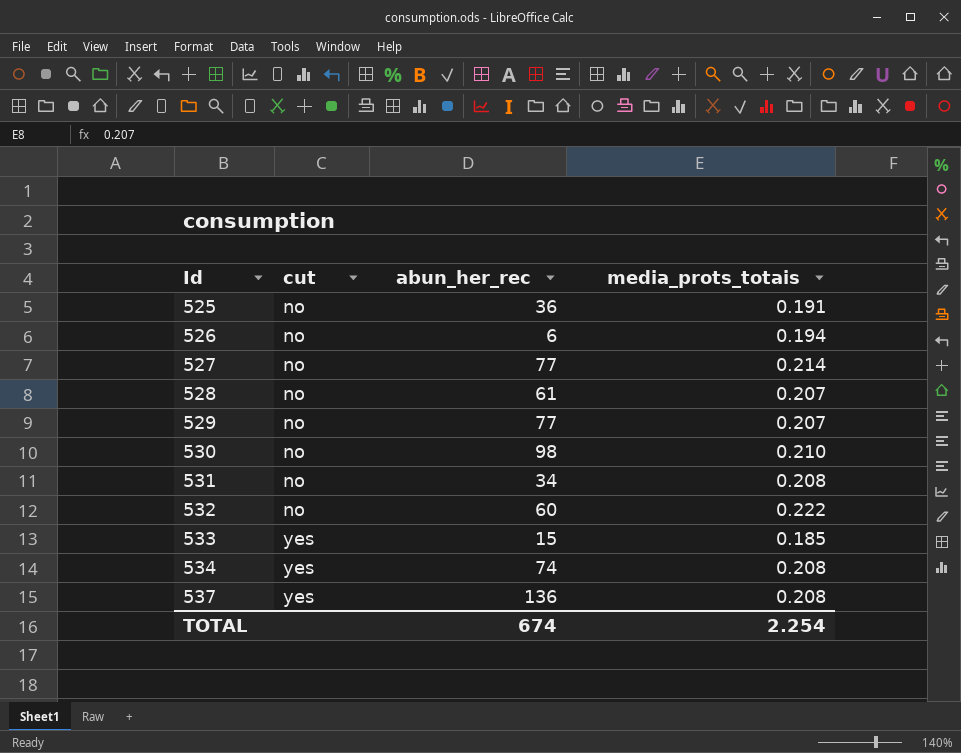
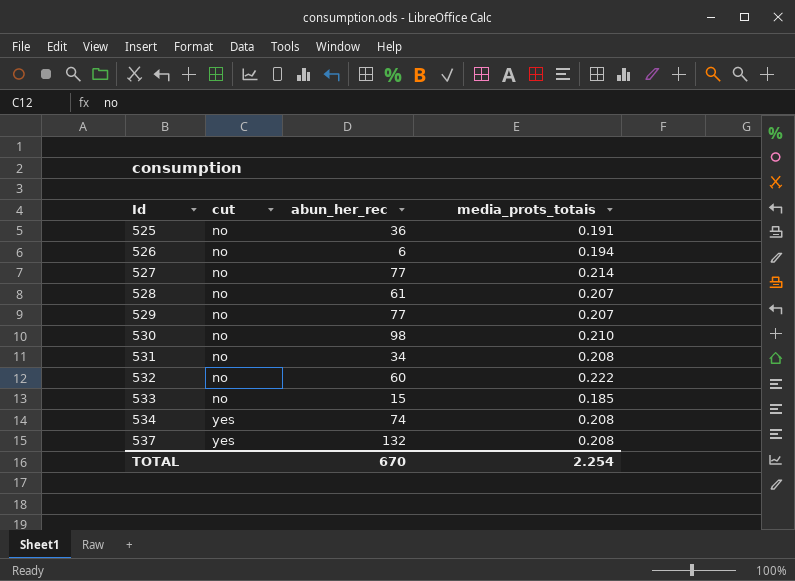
533 | cut: yes -> no
537 | abun_her_rec: 136 -> 132
TOTAL | abun_her_rec: 674 -> 670

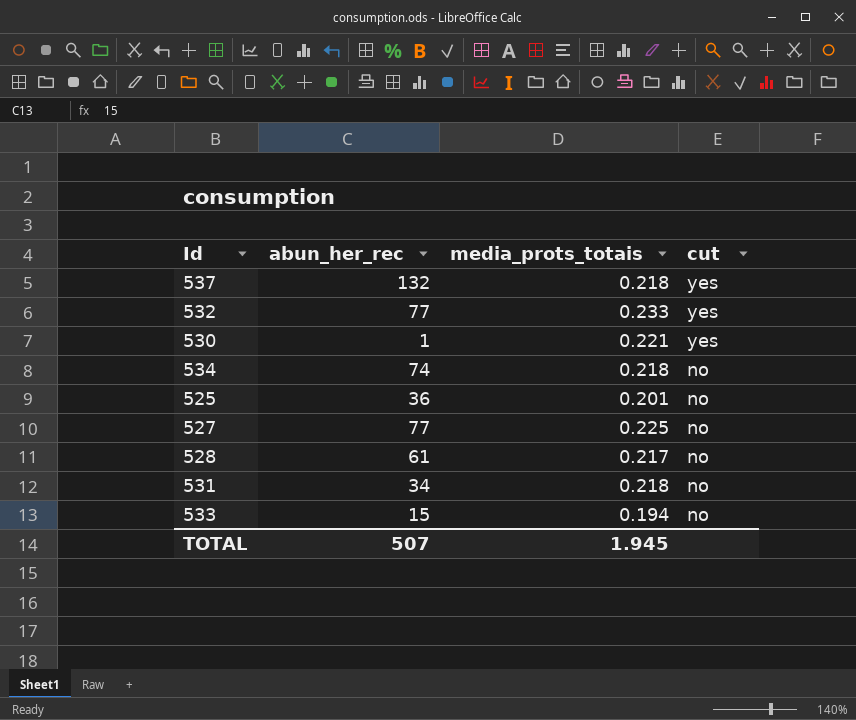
row order: Id ascending -> cut descending
column cut | position: 2 -> 4
row 526: no | 6 | 0.194 -> none
row 529: no | 77 | 0.207 -> none
537 | media_prots_totais: 0.208 -> 0.218
532 | abun_her_rec: 60 -> 77
532 | media_prots_totais: 0.222 -> 0.233
532 | cut: no -> yes
530 | abun_her_rec: 98 -> 1
530 | media_prots_totais: 0.210 -> 0.221
530 | cut: no -> yes
534 | media_prots_totais: 0.208 -> 0.218
534 | cut: yes -> no
525 | media_prots_totais: 0.191 -> 0.201
527 | media_prots_totais: 0.214 -> 0.225
528 | media_prots_totais: 0.207 -> 0.217
531 | media_prots_totais: 0.208 -> 0.218
533 | media_prots_totais: 0.185 -> 0.194
TOTAL | abun_her_rec: 670 -> 507
TOTAL | media_prots_totais: 2.254 -> 1.945

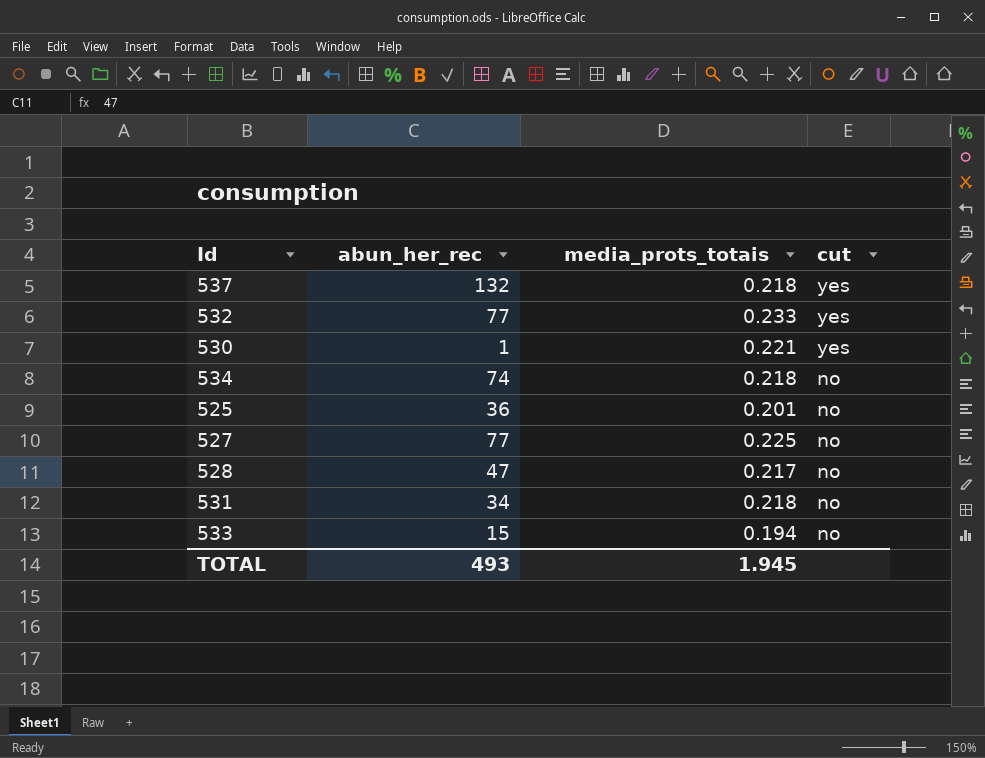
528 | abun_her_rec: 61 -> 47
TOTAL | abun_her_rec: 507 -> 493

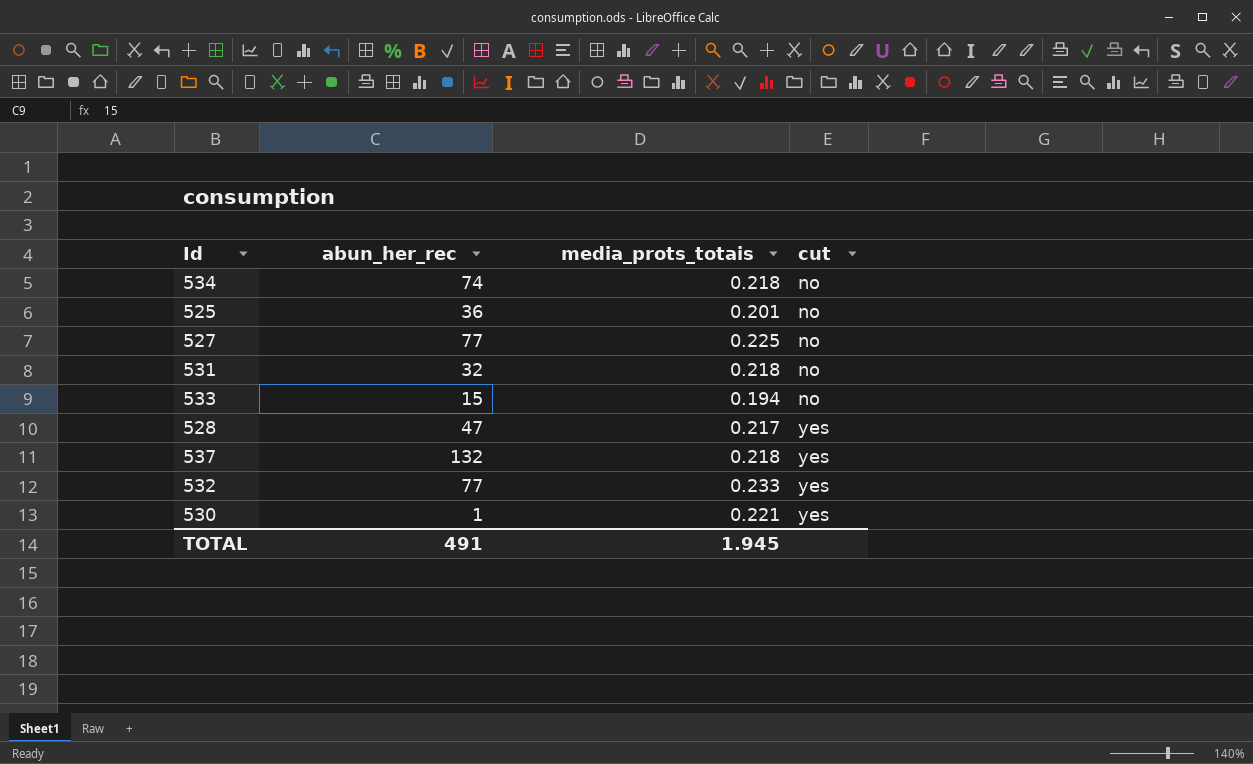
row order: cut descending -> cut ascending
531 | abun_her_rec: 34 -> 32
528 | cut: no -> yes
TOTAL | abun_her_rec: 493 -> 491

